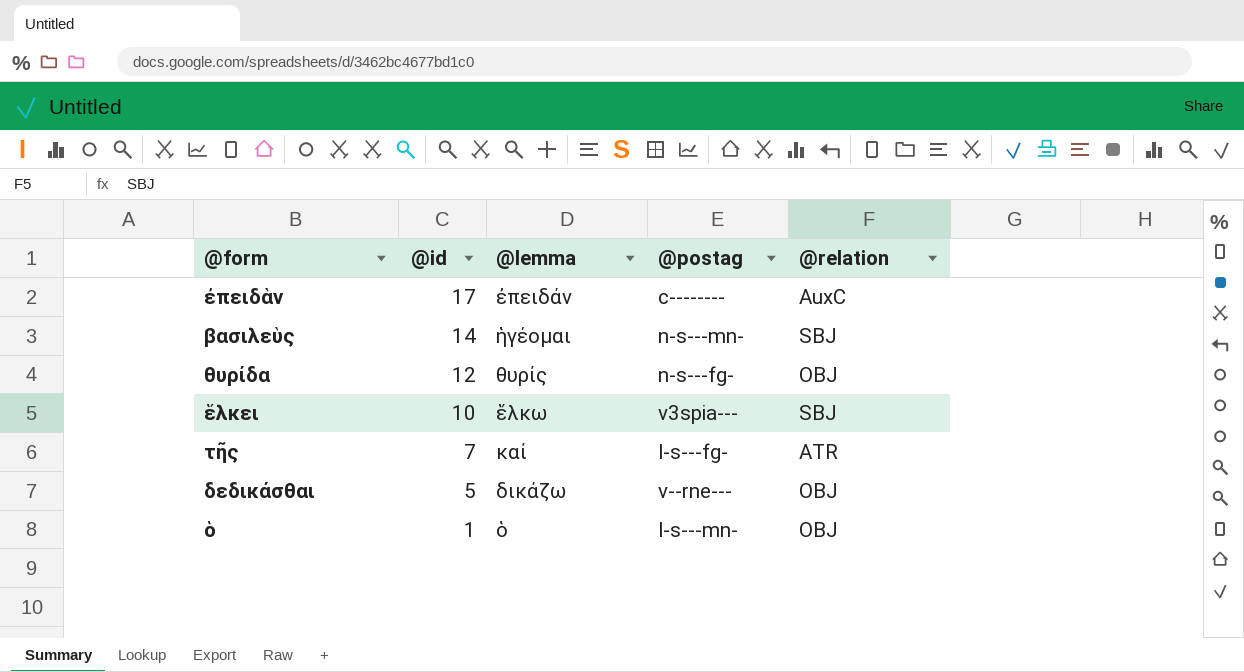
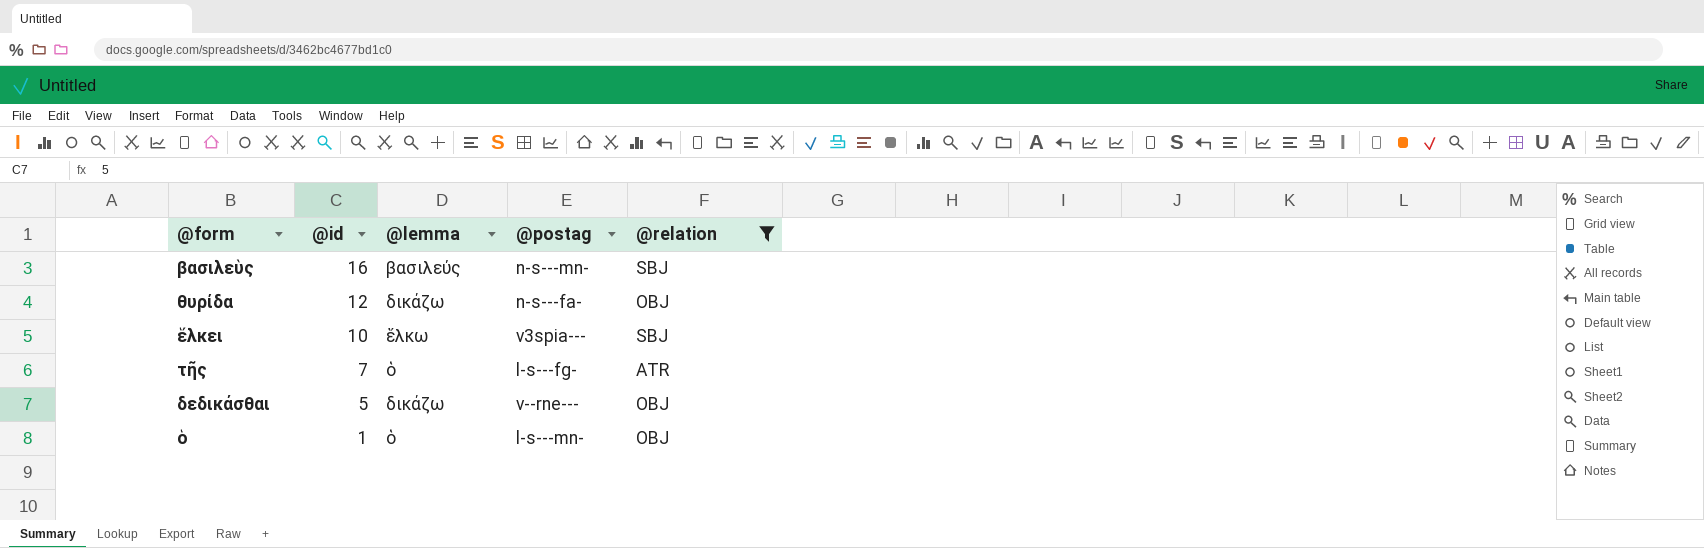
filter: none -> @relation != AuxC
βασιλεὺς | @id: 14 -> 16
βασιλεὺς | @lemma: ἡγέομαι -> βασιλεύς
θυρίδα | @lemma: θυρίς -> δικάζω
θυρίδα | @postag: n-s---fg- -> n-s---fa-
τῆς | @lemma: καί -> ὁ

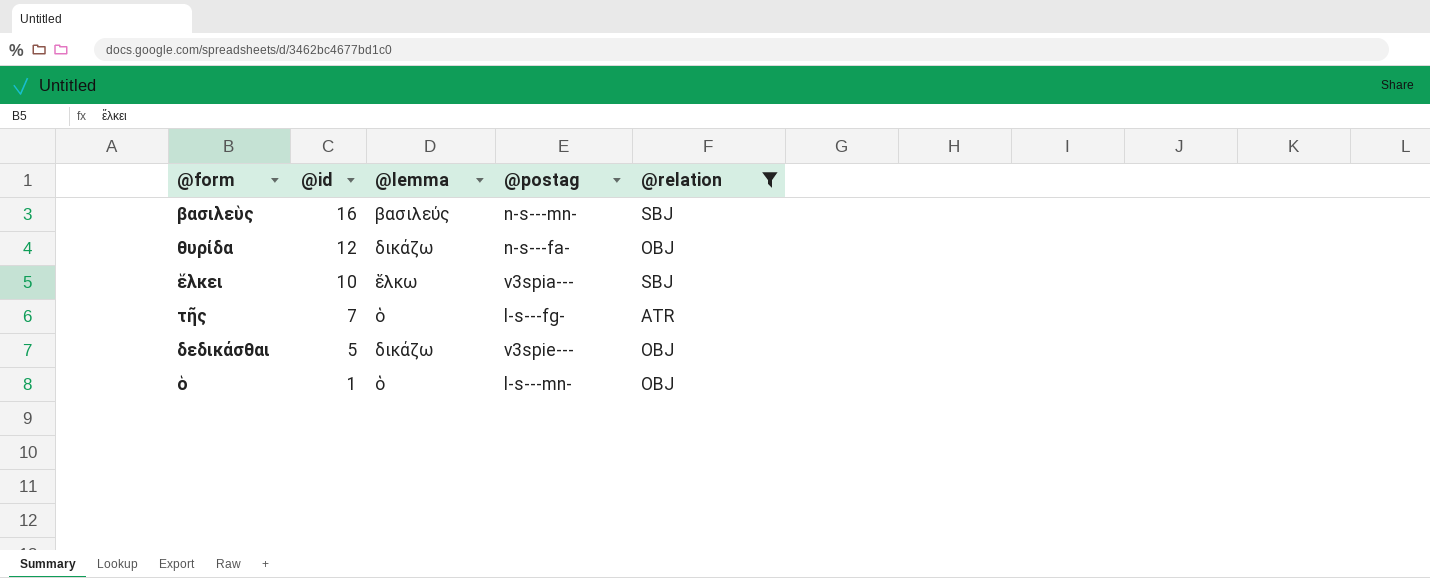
δεδικάσθαι | @postag: v--rne--- -> v3spie---

